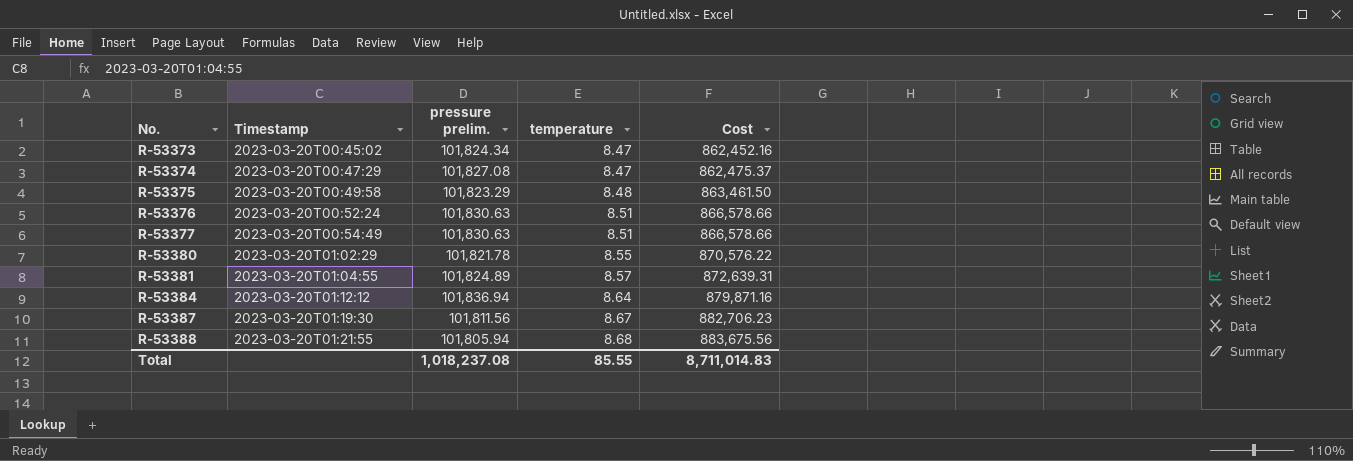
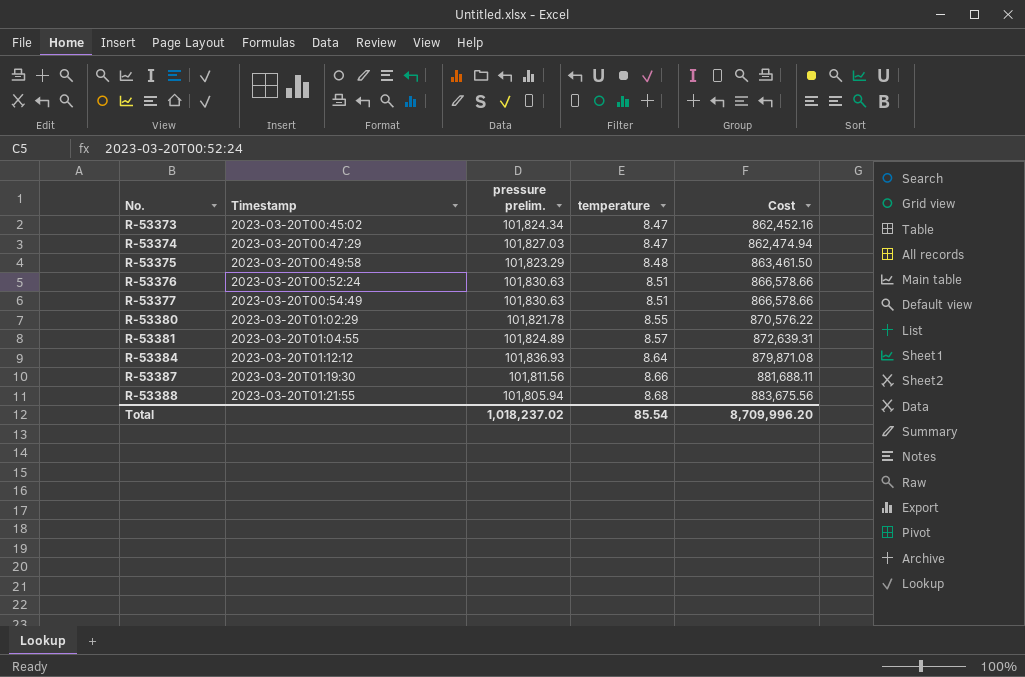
R-53374 | pressure prelim.: 101,827.08 -> 101,827.03
R-53374 | Cost: 862,475.37 -> 862,474.94
R-53384 | pressure prelim.: 101,836.94 -> 101,836.93
R-53384 | Cost: 879,871.16 -> 879,871.08
R-53387 | temperature: 8.67 -> 8.66
R-53387 | Cost: 882,706.23 -> 881,688.11
Total | pressure prelim.: 1,018,237.08 -> 1,018,237.02
Total | temperature: 85.55 -> 85.54
Total | Cost: 8,711,014.83 -> 8,709,996.20

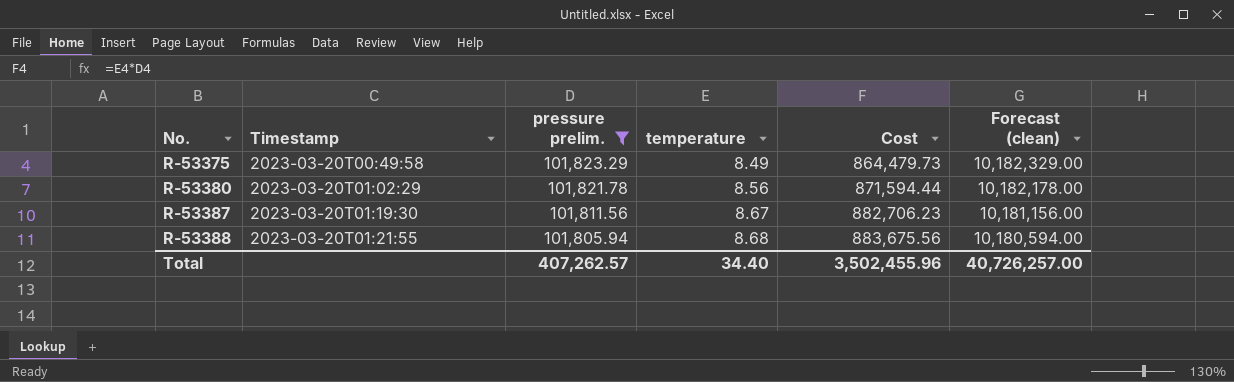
filter: none -> pressure prelim. <= 101,823.29
column Forecast (clean) | formula: none -> [pressure prelim.] * 100
R-53375 | temperature: 8.48 -> 8.49
R-53375 | Cost: 863,461.50 -> 864,479.73
R-53380 | temperature: 8.55 -> 8.56
R-53380 | Cost: 870,576.22 -> 871,594.44
R-53387 | temperature: 8.66 -> 8.67
R-53387 | Cost: 881,688.11 -> 882,706.23
Total | pressure prelim.: 1,018,237.02 -> 407,262.57
Total | temperature: 85.54 -> 34.40
Total | Cost: 8,709,996.20 -> 3,502,455.96

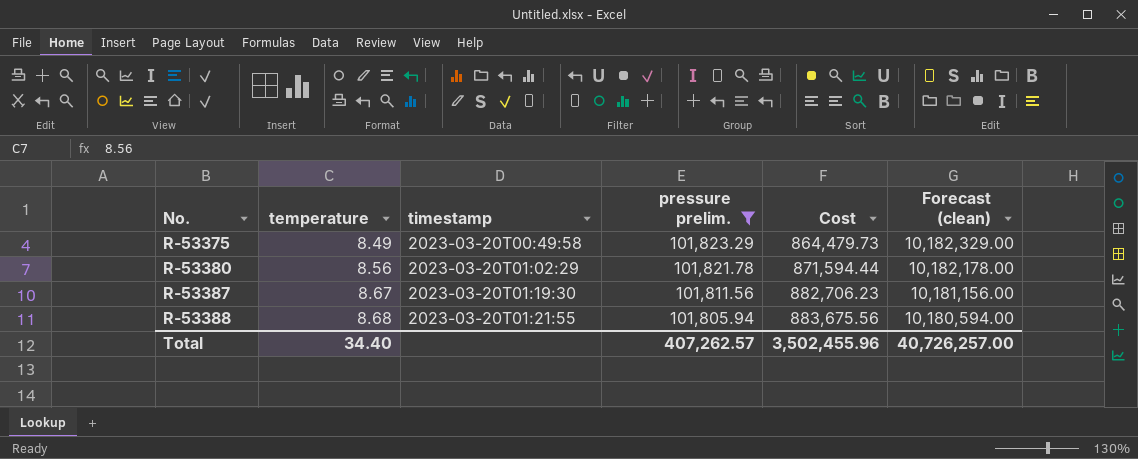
column temperature | position: 4 -> 2
column name: Timestamp -> timestamp

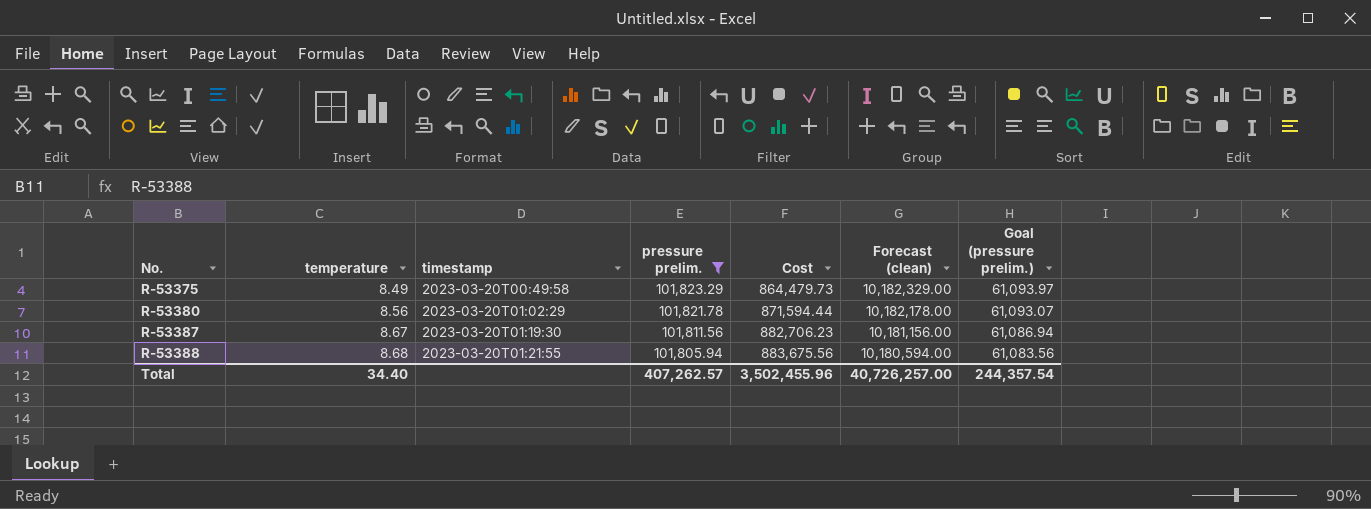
column Goal (pressure prelim.) | formula: none -> [pressure prelim.] * 0.6

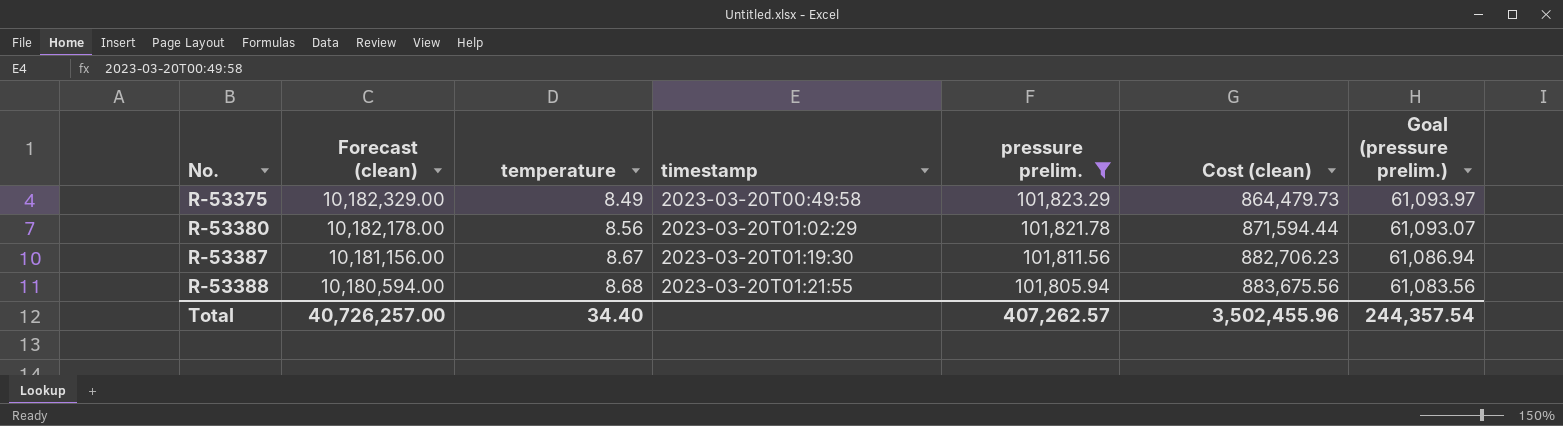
column Forecast (clean) | position: 6 -> 2
column name: Cost -> Cost (clean)

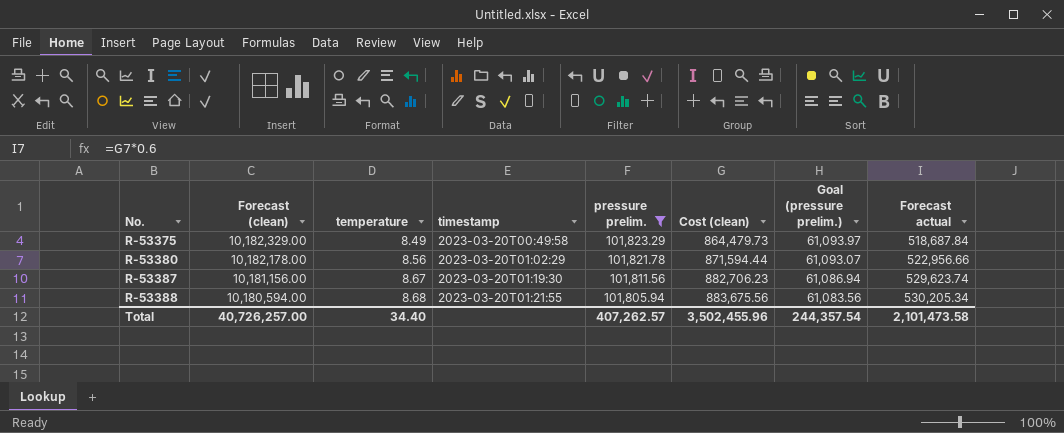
column Forecast actual | formula: none -> [Cost (clean)] * 0.6

